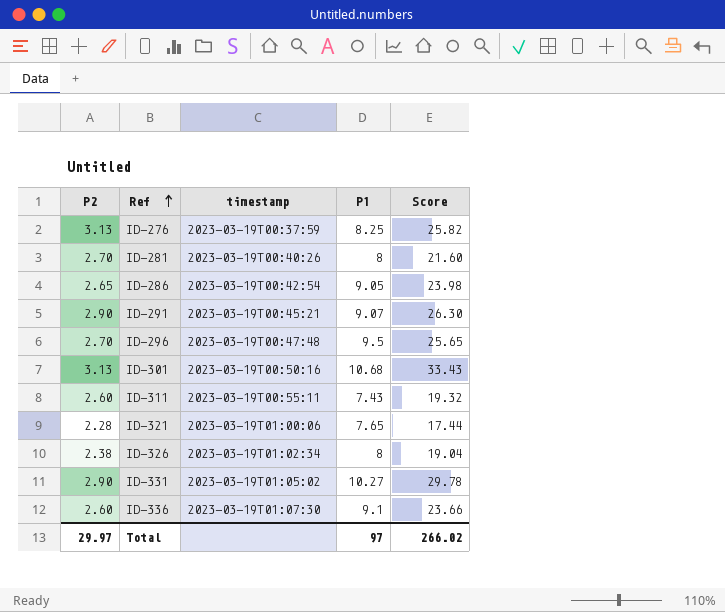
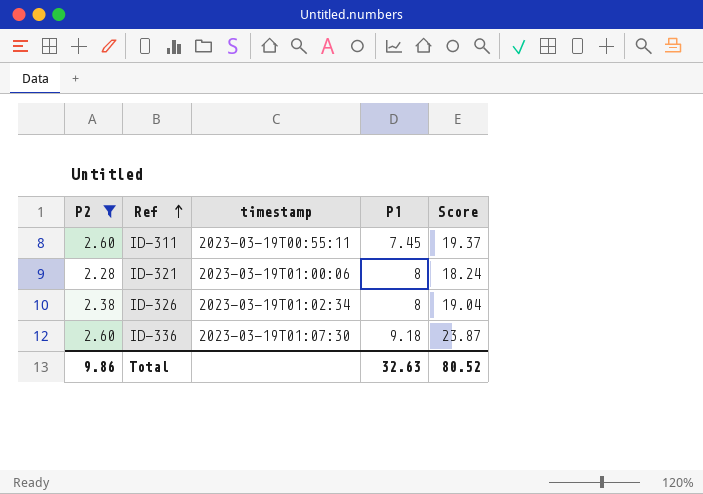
filter: none -> P2 <= 2.60
ID-311 | P1: 7.43 -> 7.45
ID-311 | Score: 19.32 -> 19.37
ID-321 | P1: 7.65 -> 8
ID-321 | Score: 17.44 -> 18.24
ID-336 | P1: 9.1 -> 9.18
ID-336 | Score: 23.66 -> 23.87
Total | P2: 29.97 -> 9.86
Total | P1: 97 -> 32.63
Total | Score: 266.02 -> 80.52

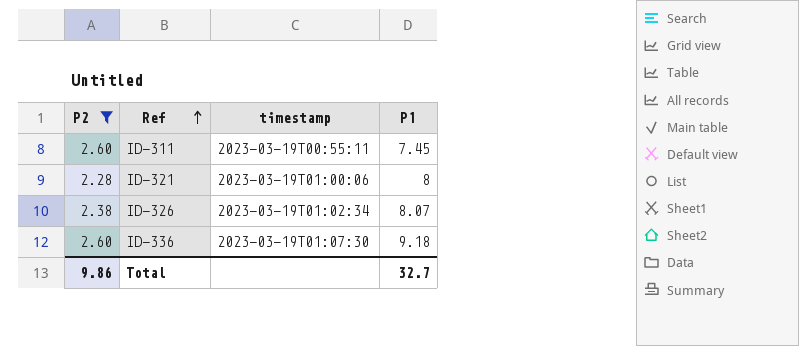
column Score | formula: [P2] * [P1] -> none
ID-326 | P1: 8 -> 8.07
Total | P1: 32.63 -> 32.7

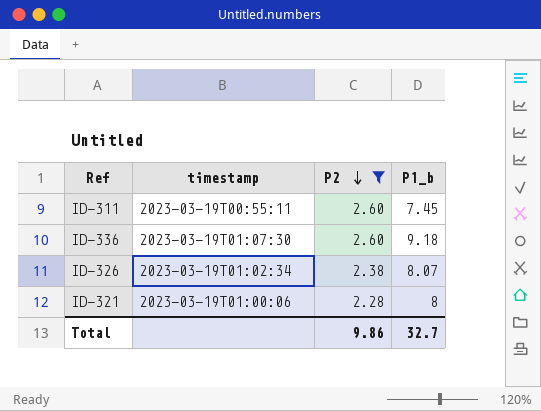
row order: Ref ascending -> P2 descending
column P2 | position: 1 -> 3
column name: P1 -> P1_b

